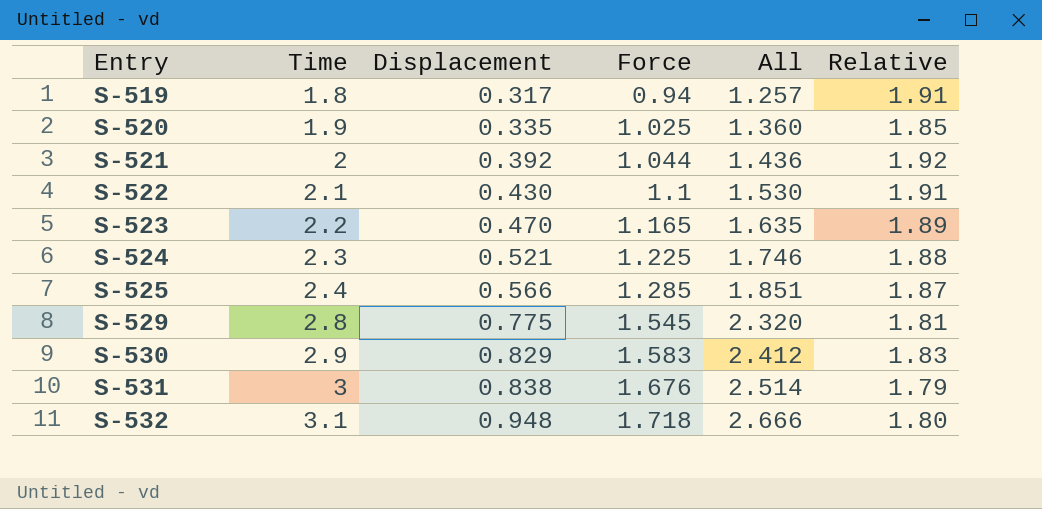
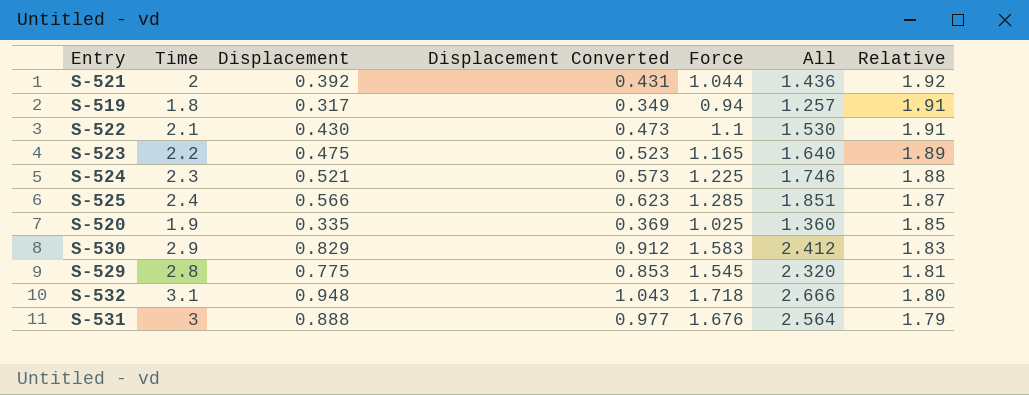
row order: Entry ascending -> Relative descending
column Displacement Converted | formula: none -> [Displacement] * 1.1
S-523 | Displacement: 0.470 -> 0.475
S-523 | All: 1.635 -> 1.640
S-531 | Displacement: 0.838 -> 0.888
S-531 | All: 2.514 -> 2.564

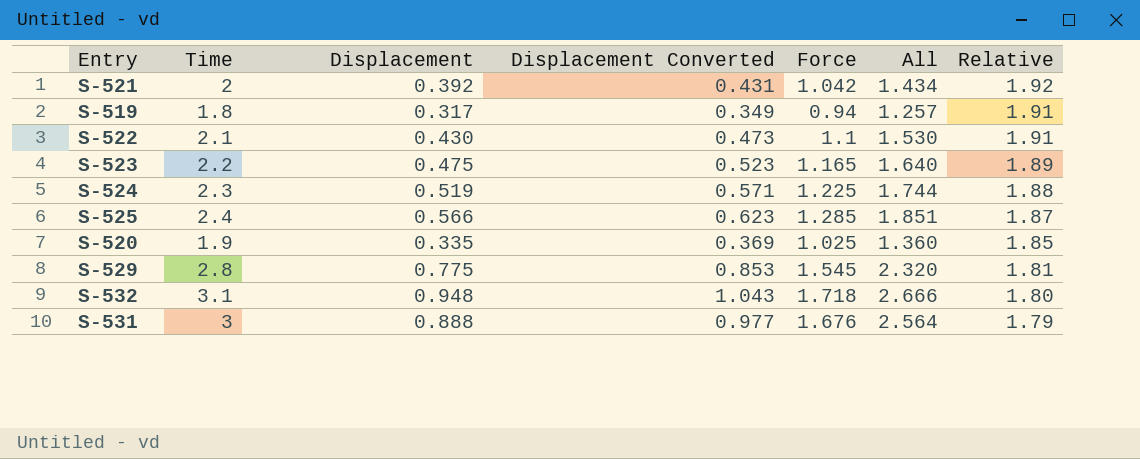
row S-530: 2.9 | 0.829 | 0.912 | 1.583 | 2.412 | 1.83 -> none
S-521 | Force: 1.044 -> 1.042
S-521 | All: 1.436 -> 1.434
S-524 | Displacement: 0.521 -> 0.519
S-524 | Displacement Converted: 0.573 -> 0.571
S-524 | All: 1.746 -> 1.744

